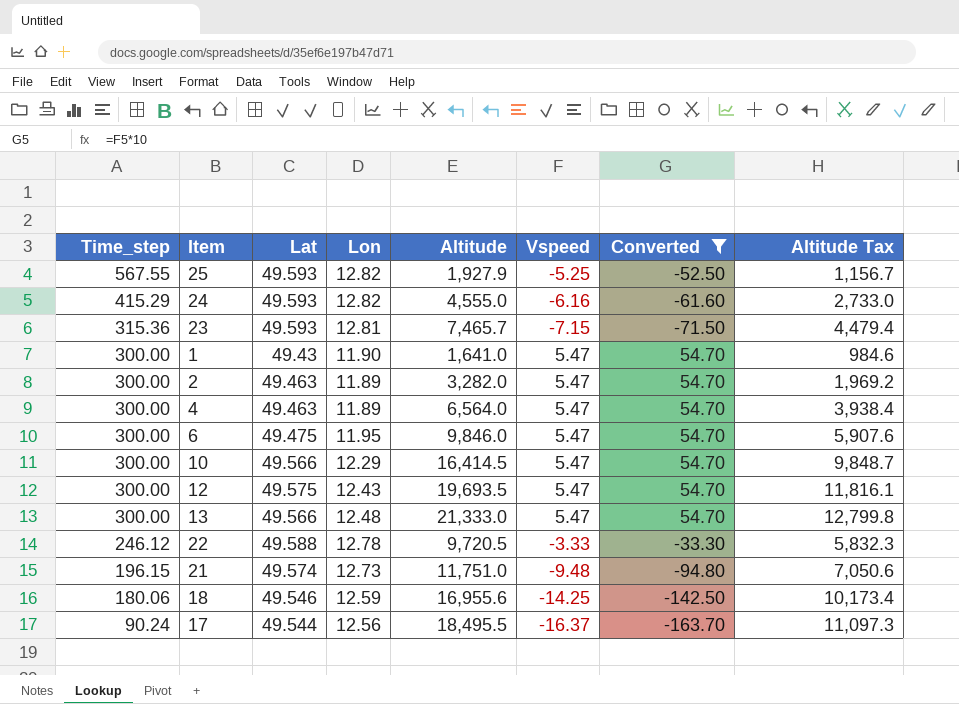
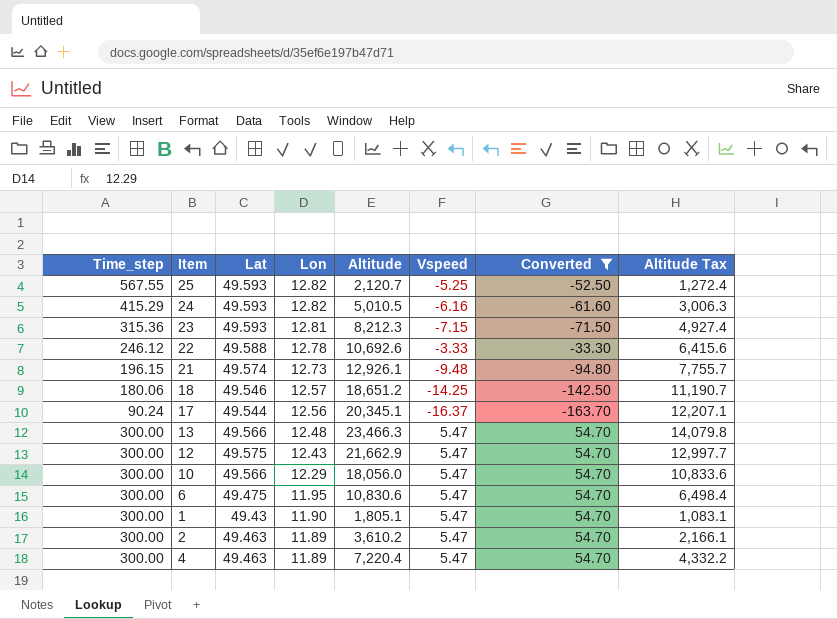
row order: Time_step descending -> Lon descending
25 | Altitude: 1,927.9 -> 2,120.7
25 | Altitude Tax: 1,156.7 -> 1,272.4
24 | Altitude: 4,555.0 -> 5,010.5
24 | Altitude Tax: 2,733.0 -> 3,006.3
23 | Altitude: 7,465.7 -> 8,212.3
23 | Altitude Tax: 4,479.4 -> 4,927.4
22 | Altitude: 9,720.5 -> 10,692.6
22 | Altitude Tax: 5,832.3 -> 6,415.6
21 | Altitude: 11,751.0 -> 12,926.1
21 | Altitude Tax: 7,050.6 -> 7,755.7
18 | Lon: 12.59 -> 12.57
18 | Altitude: 16,955.6 -> 18,651.2
18 | Altitude Tax: 10,173.4 -> 11,190.7
17 | Altitude: 18,495.5 -> 20,345.1
17 | Altitude Tax: 11,097.3 -> 12,207.1
13 | Altitude: 21,333.0 -> 23,466.3
13 | Altitude Tax: 12,799.8 -> 14,079.8
12 | Altitude: 19,693.5 -> 21,662.9
12 | Altitude Tax: 11,816.1 -> 12,997.7
10 | Altitude: 16,414.5 -> 18,056.0
10 | Altitude Tax: 9,848.7 -> 10,833.6
6 | Altitude: 9,846.0 -> 10,830.6
6 | Altitude Tax: 5,907.6 -> 6,498.4
1 | Altitude: 1,641.0 -> 1,805.1
1 | Altitude Tax: 984.6 -> 1,083.1
2 | Altitude: 3,282.0 -> 3,610.2
2 | Altitude Tax: 1,969.2 -> 2,166.1
4 | Altitude: 6,564.0 -> 7,220.4
4 | Altitude Tax: 3,938.4 -> 4,332.2

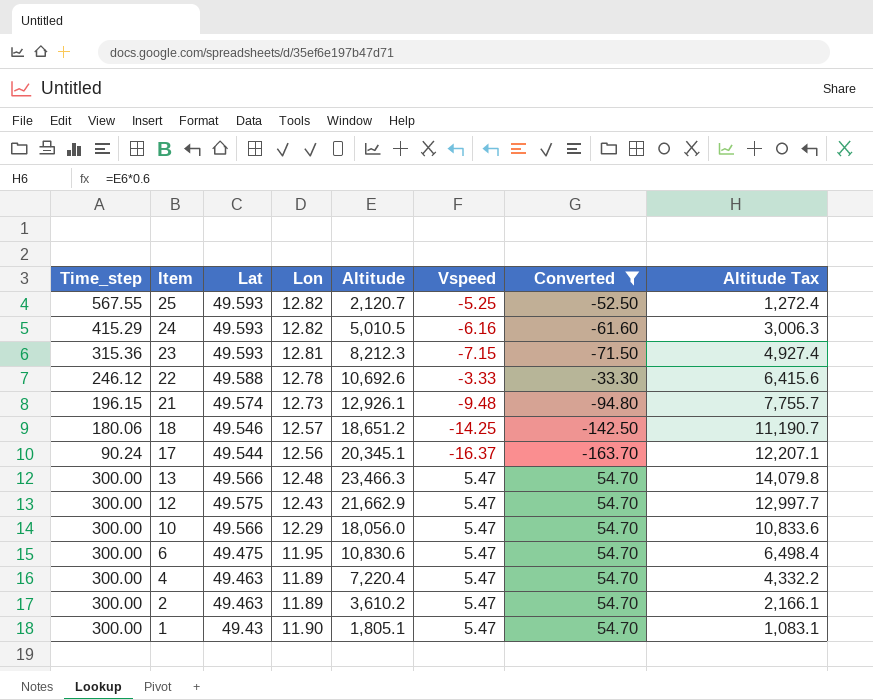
row order: Lon descending -> Item descending

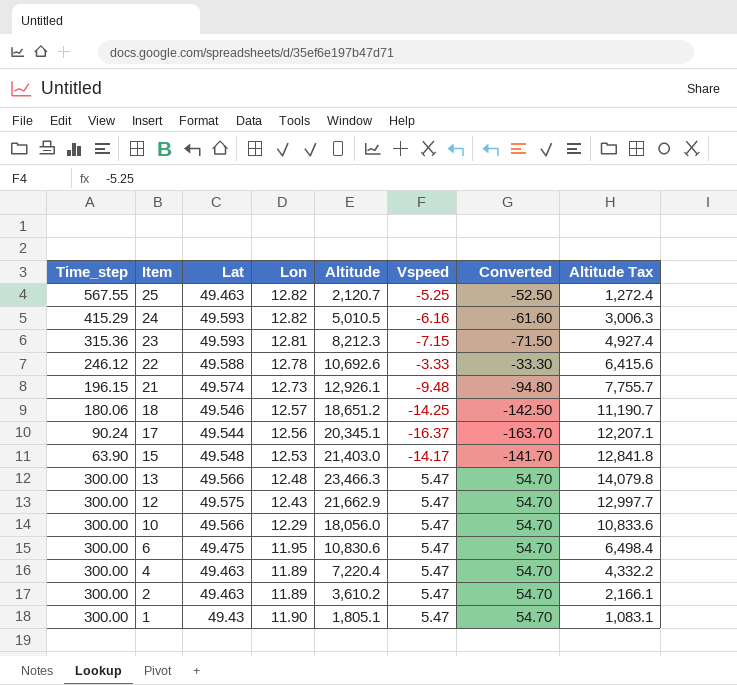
filter: Converted != -141.70 -> none
25 | Lat: 49.593 -> 49.463

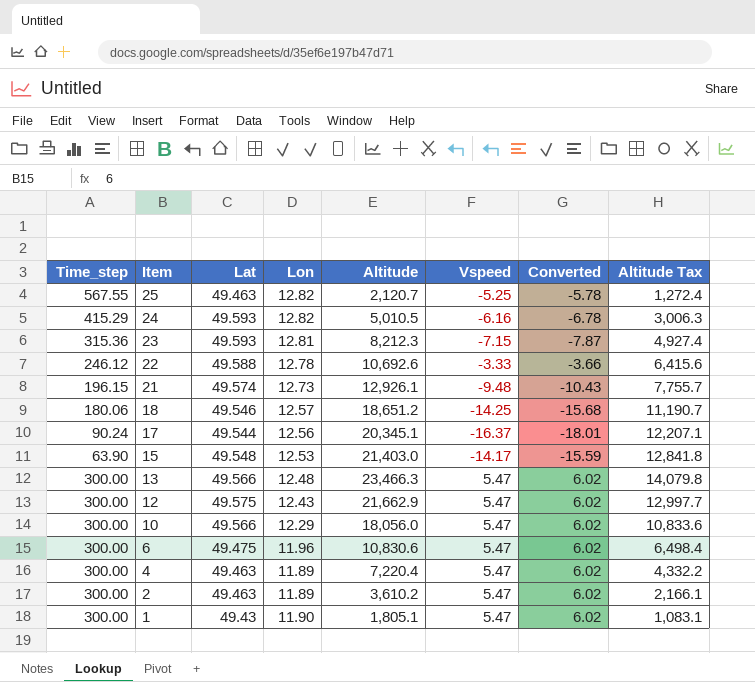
column Converted | formula: [Vspeed] * 10 -> [Vspeed] * 1.1
6 | Lon: 11.95 -> 11.96

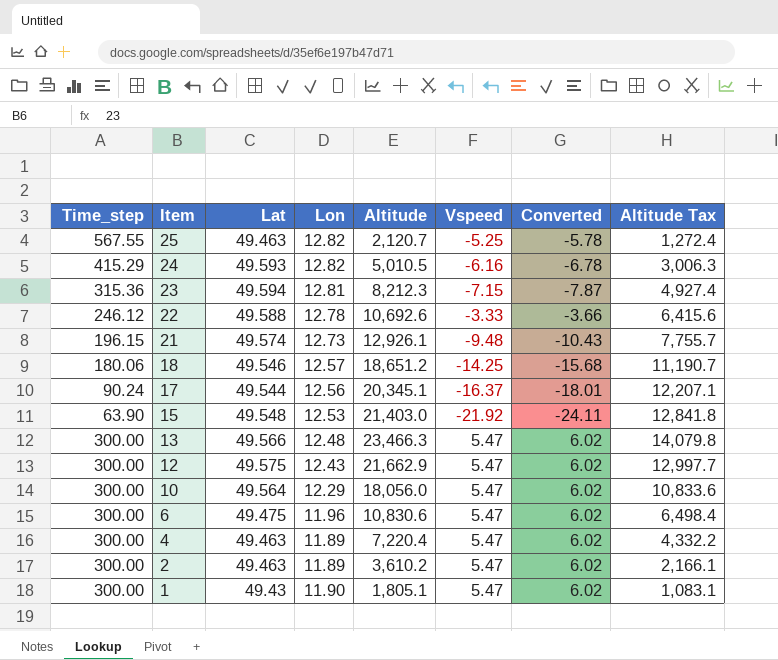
23 | Lat: 49.593 -> 49.594
15 | Vspeed: -14.17 -> -21.92
15 | Converted: -15.59 -> -24.11
10 | Lat: 49.566 -> 49.564

